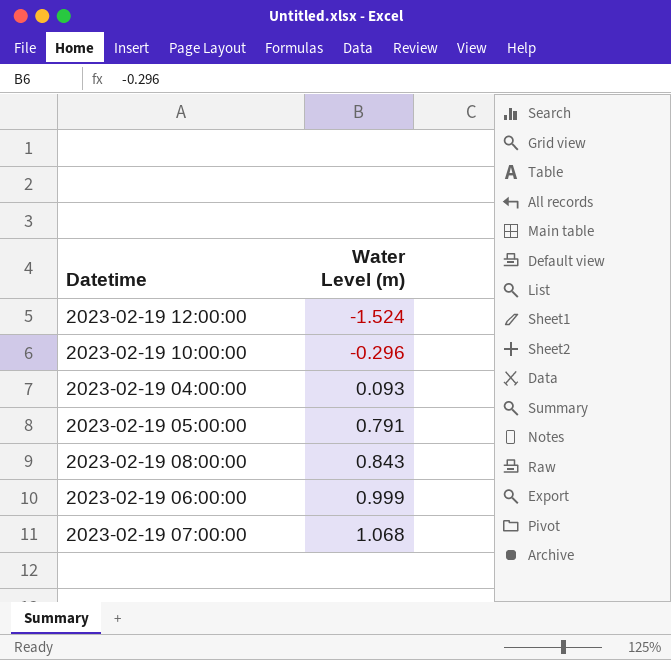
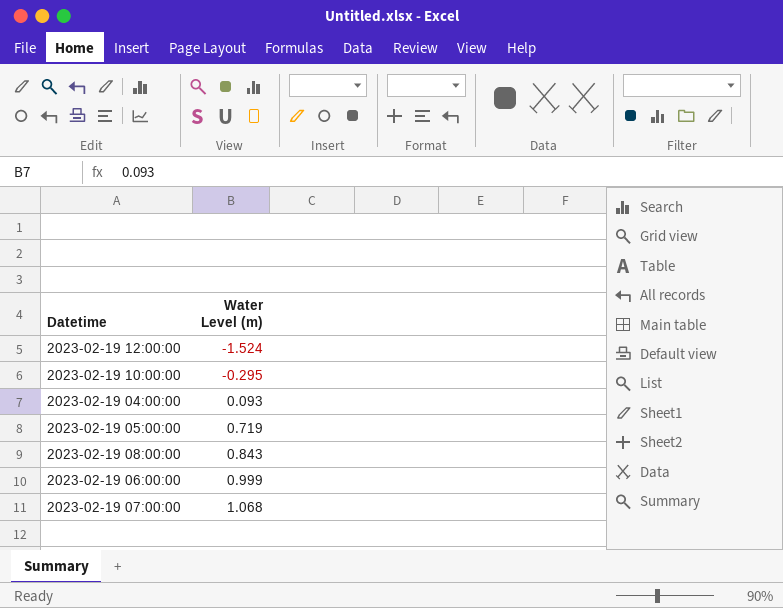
2023-02-19 10:00:00 | Water Level (m): -0.296 -> -0.295
2023-02-19 05:00:00 | Water Level (m): 0.791 -> 0.719

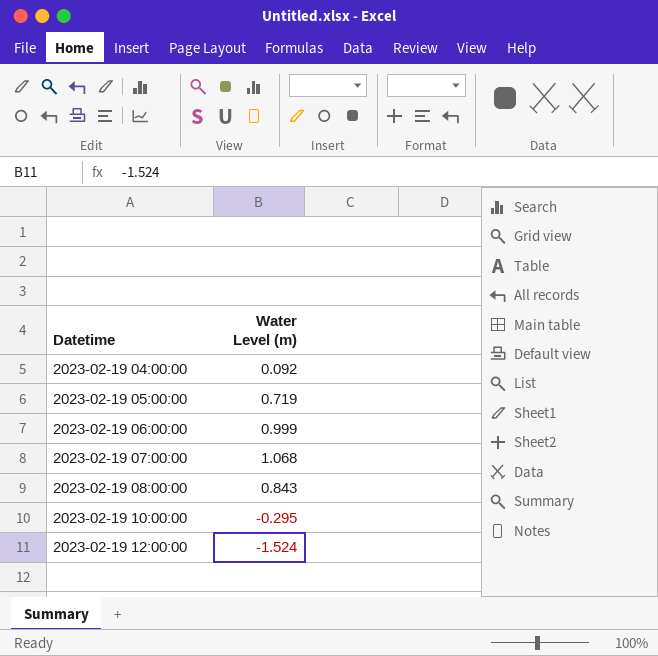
row order: Water Level (m) ascending -> Datetime ascending
2023-02-19 04:00:00 | Water Level (m): 0.093 -> 0.092

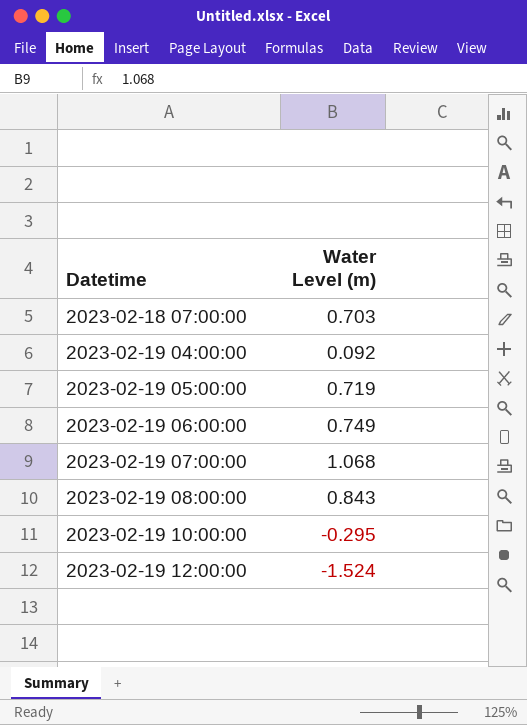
row 2023-02-18 07:00:00: none -> 0.703
2023-02-19 06:00:00 | Water Level (m): 0.999 -> 0.749

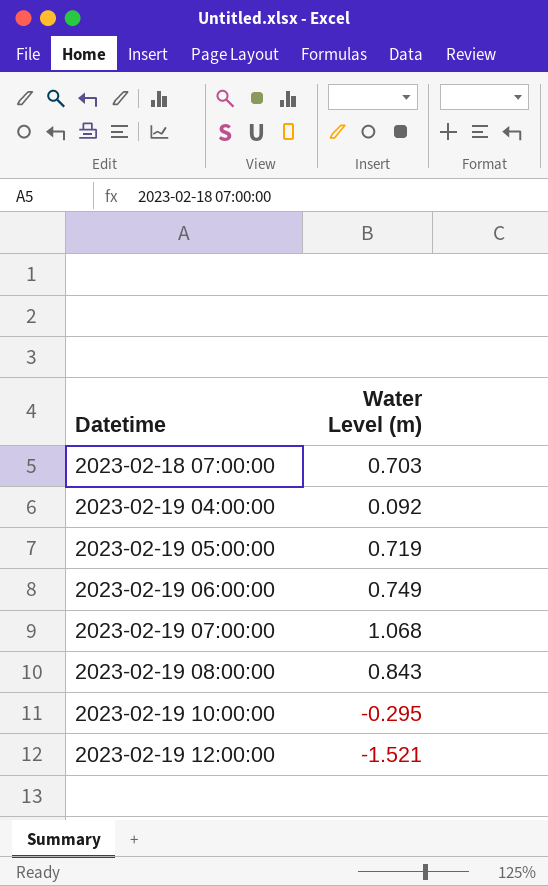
2023-02-19 12:00:00 | Water Level (m): -1.524 -> -1.521

